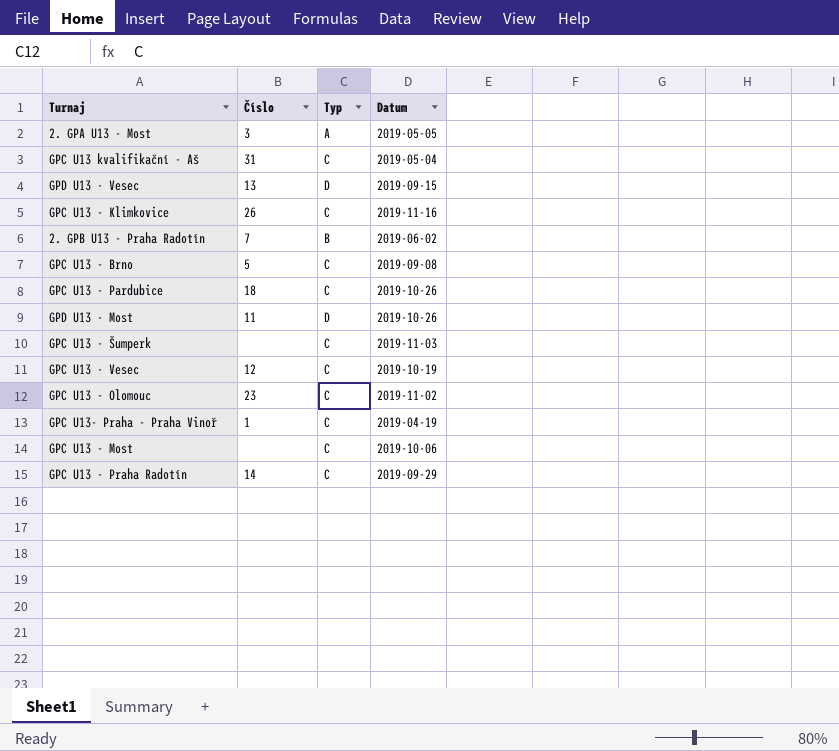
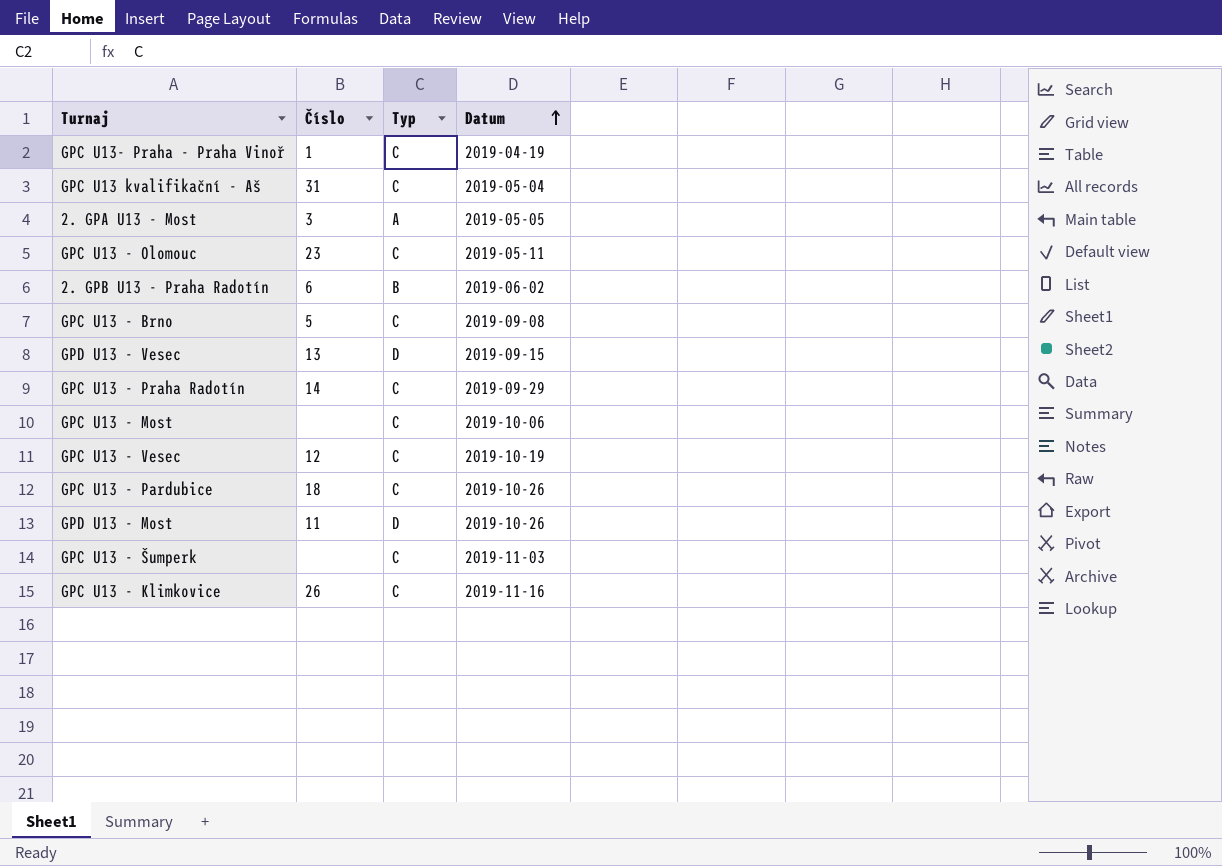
row order: none -> Datum ascending
GPC U13 - Olomouc | Datum: 2019-11-02 -> 2019-05-11
2. GPB U13 - Praha Radotín | Číslo: 7 -> 6

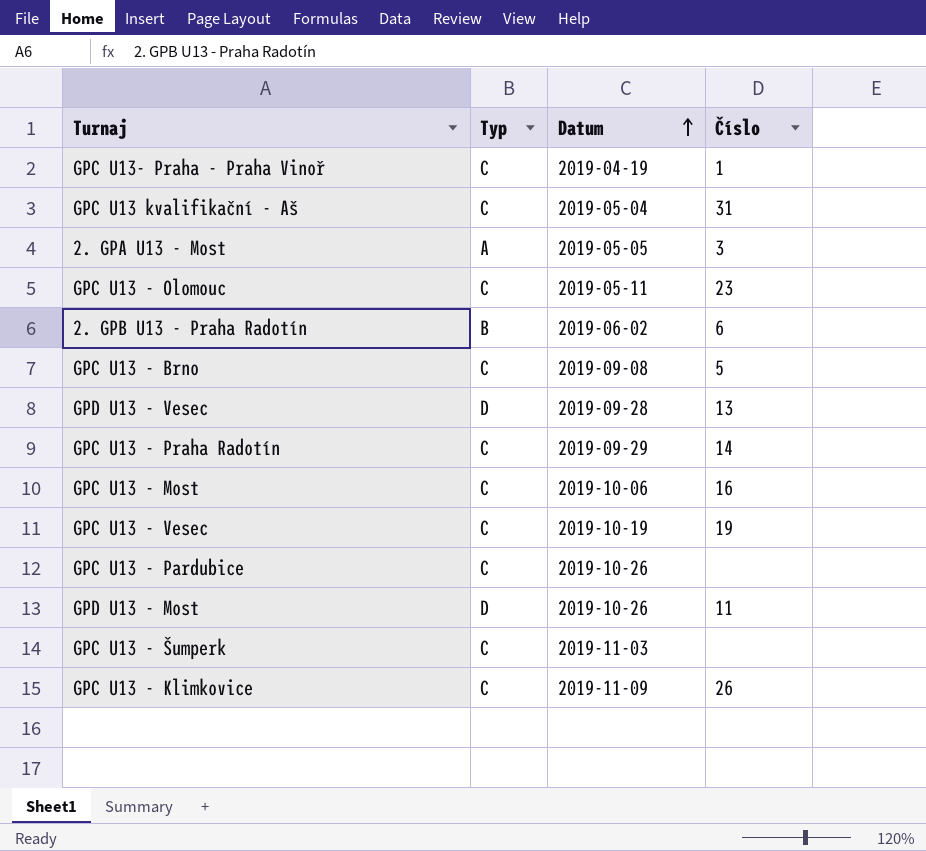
column Číslo | position: 2 -> 4
GPD U13 - Vesec | Datum: 2019-09-15 -> 2019-09-28
GPC U13 - Most | Číslo: none -> 16
GPC U13 - Vesec | Číslo: 12 -> 19
GPC U13 - Pardubice | Číslo: 18 -> none
GPC U13 - Klimkovice | Datum: 2019-11-16 -> 2019-11-09

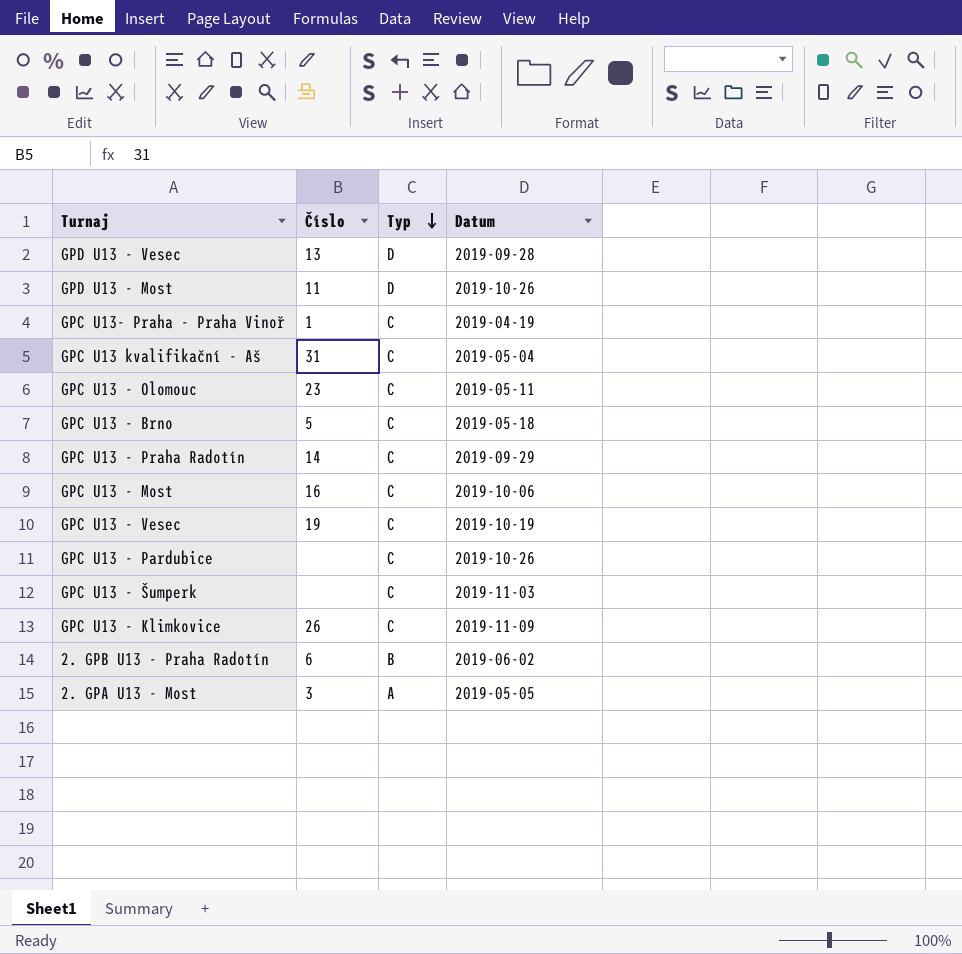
row order: Datum ascending -> Typ descending
column Číslo | position: 4 -> 2
GPC U13 - Brno | Datum: 2019-09-08 -> 2019-05-18

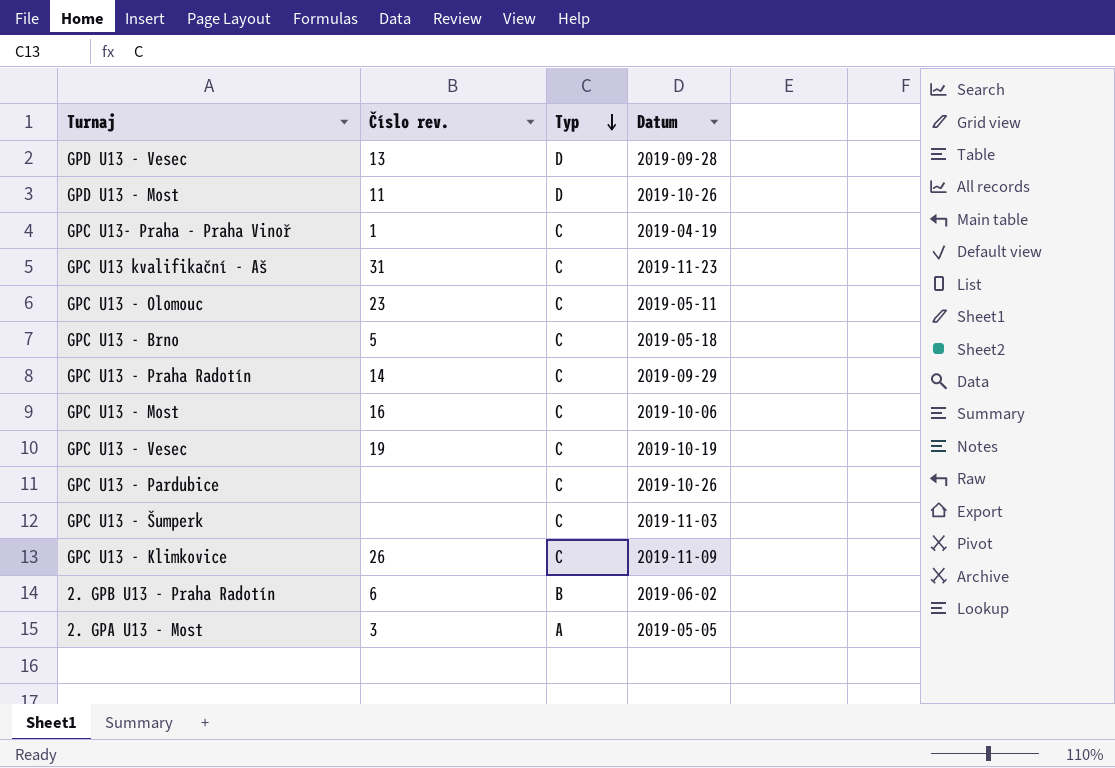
column name: Číslo -> Číslo rev.
GPC U13 kvalifikační - Aš | Datum: 2019-05-04 -> 2019-11-23

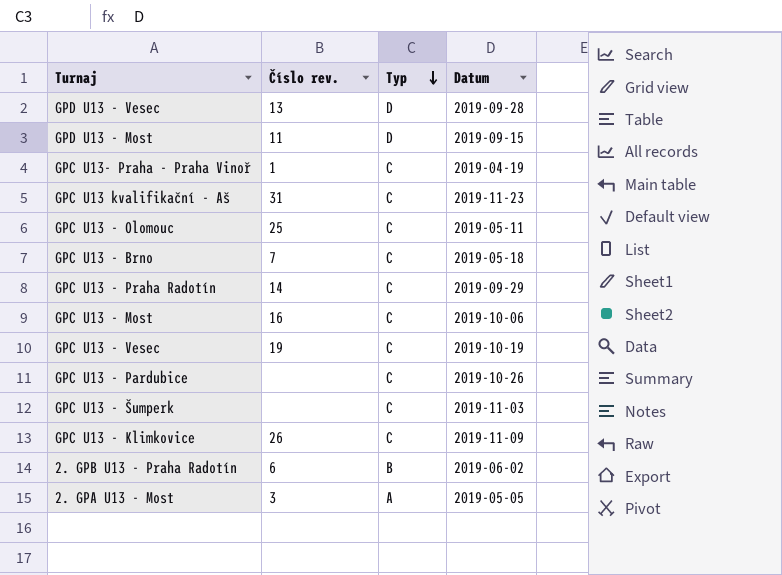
GPD U13 - Most | Datum: 2019-10-26 -> 2019-09-15
GPC U13 - Olomouc | Číslo rev.: 23 -> 25
GPC U13 - Brno | Číslo rev.: 5 -> 7

